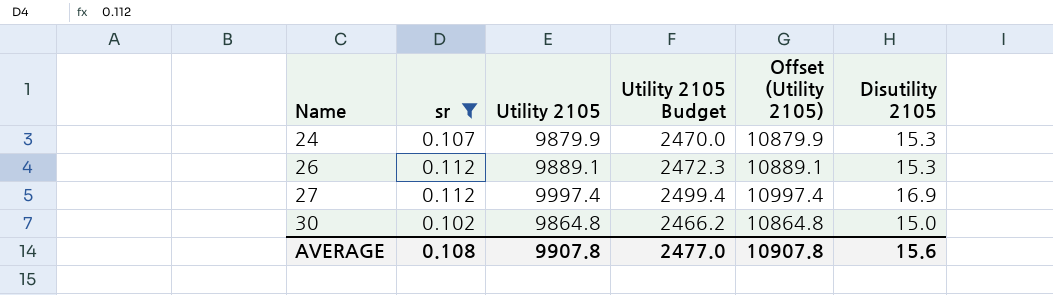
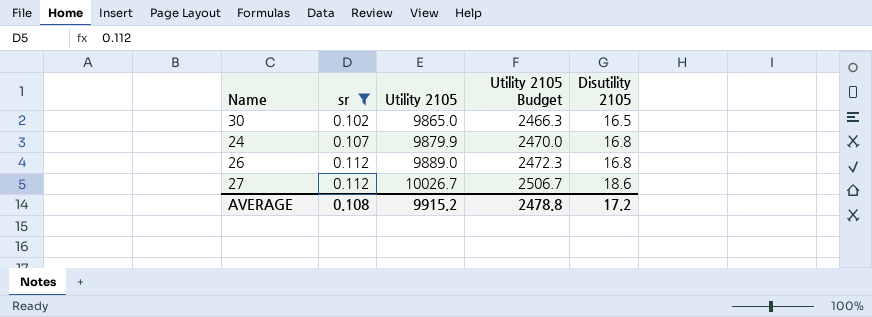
row order: Name ascending -> sr ascending
column Offset (Utility 2105) | formula: [Utility 2105] + 1000 -> none
30 | Utility 2105: 9864.8 -> 9865.0
30 | Utility 2105 Budget: 2466.2 -> 2466.3
30 | Disutility 2105: 15.0 -> 16.5
24 | Disutility 2105: 15.3 -> 16.8
26 | Utility 2105: 9889.1 -> 9889.0
26 | Disutility 2105: 15.3 -> 16.8
27 | Utility 2105: 9997.4 -> 10026.7
27 | Utility 2105 Budget: 2499.4 -> 2506.7
27 | Disutility 2105: 16.9 -> 18.6
AVERAGE | Utility 2105: 9907.8 -> 9915.2
AVERAGE | Utility 2105 Budget: 2477.0 -> 2478.8
AVERAGE | Disutility 2105: 15.6 -> 17.2

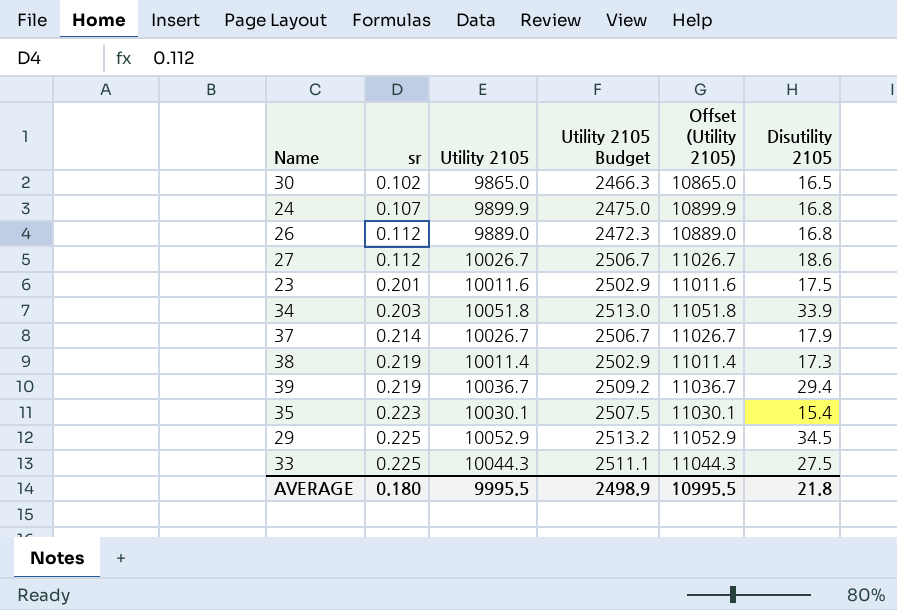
filter: sr <= 0.112 -> none
column Offset (Utility 2105) | formula: none -> [Utility 2105] + 1000
24 | Utility 2105: 9879.9 -> 9899.9
24 | Utility 2105 Budget: 2470.0 -> 2475.0
AVERAGE | sr: 0.108 -> 0.180
AVERAGE | Utility 2105: 9915.2 -> 9995.5
AVERAGE | Utility 2105 Budget: 2478.8 -> 2498.9
AVERAGE | Disutility 2105: 17.2 -> 21.8

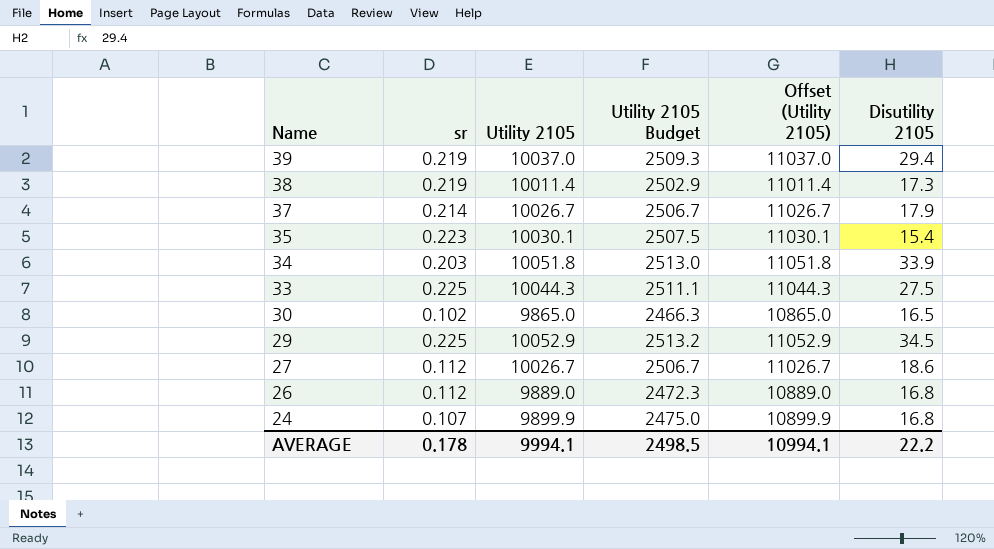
row order: sr ascending -> Name descending
row 23: 0.201 | 10011.6 | 2502.9 | 11011.6 | 17.5 -> none
39 | Utility 2105: 10036.7 -> 10037.0
39 | Utility 2105 Budget: 2509.2 -> 2509.3
39 | Offset (Utility 2105): 11036.7 -> 11037.0
AVERAGE | sr: 0.180 -> 0.178
AVERAGE | Utility 2105: 9995.5 -> 9994.1
AVERAGE | Utility 2105 Budget: 2498.9 -> 2498.5
AVERAGE | Offset (Utility 2105): 10995.5 -> 10994.1
AVERAGE | Disutility 2105: 21.8 -> 22.2

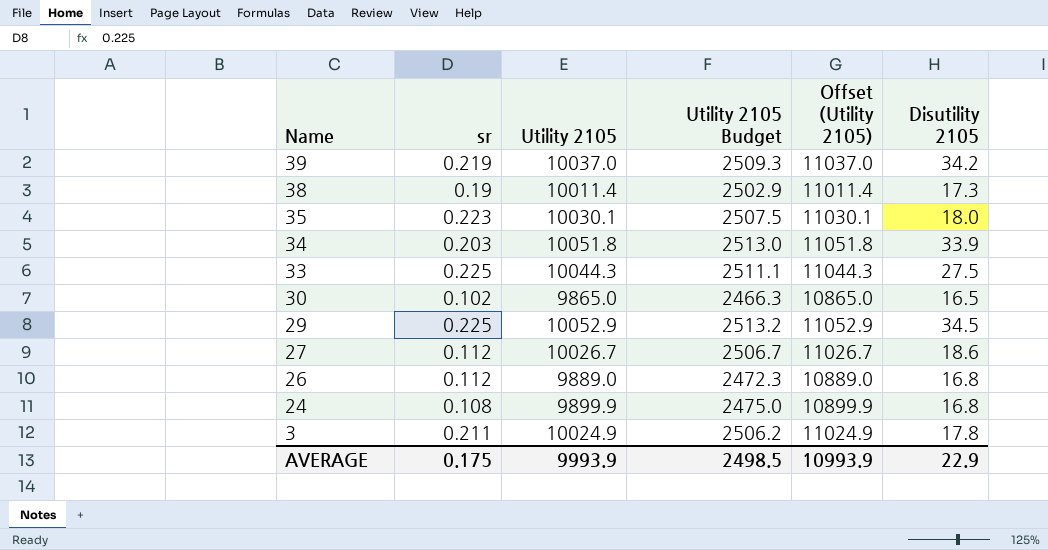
row 37: 0.214 | 10026.7 | 2506.7 | 11026.7 | 17.9 -> none
39 | Disutility 2105: 29.4 -> 34.2
38 | sr: 0.219 -> 0.19
35 | Disutility 2105: 15.4 -> 18.0
24 | sr: 0.107 -> 0.108
row 3: none -> 0.211 | 10024.9 | 2506.2 | 11024.9 | 17.8
AVERAGE | sr: 0.178 -> 0.175
AVERAGE | Utility 2105: 9994.1 -> 9993.9
AVERAGE | Offset (Utility 2105): 10994.1 -> 10993.9
AVERAGE | Disutility 2105: 22.2 -> 22.9

